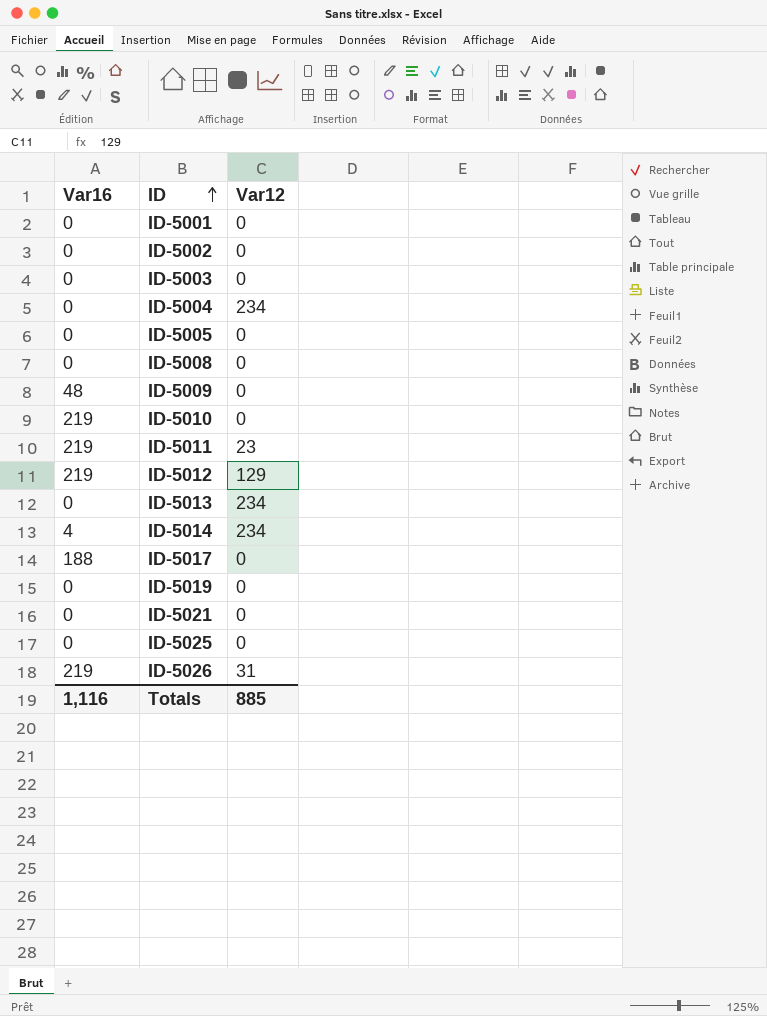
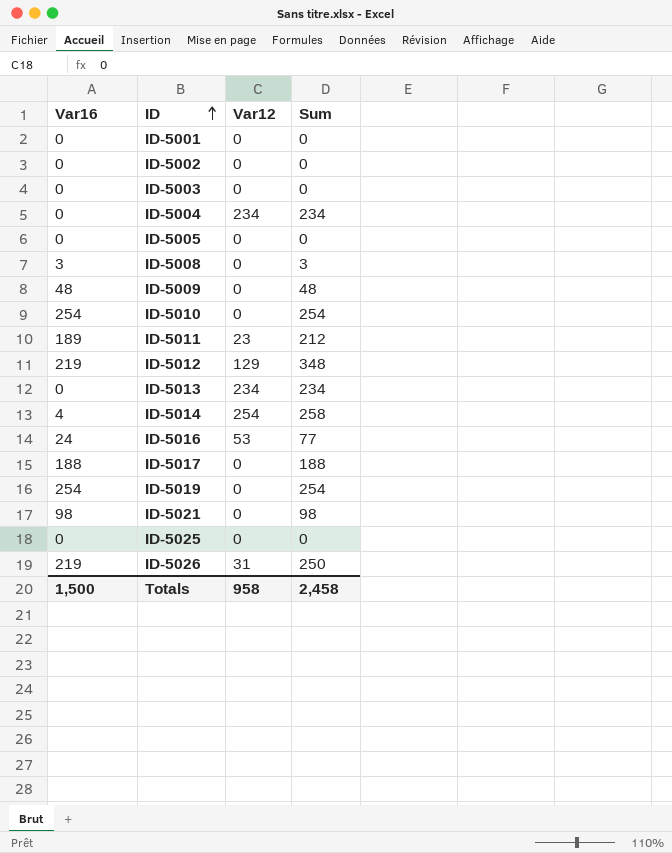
column Sum | formula: none -> [Var16] + [Var12]
ID-5008 | Var16: 0 -> 3
ID-5010 | Var16: 219 -> 254
ID-5011 | Var16: 219 -> 189
ID-5014 | Var12: 234 -> 254
row ID-5016: none -> 24 | 53 | 77
ID-5019 | Var16: 0 -> 254
ID-5021 | Var16: 0 -> 98
Totals | Var16: 1,116 -> 1,500
Totals | Var12: 885 -> 958

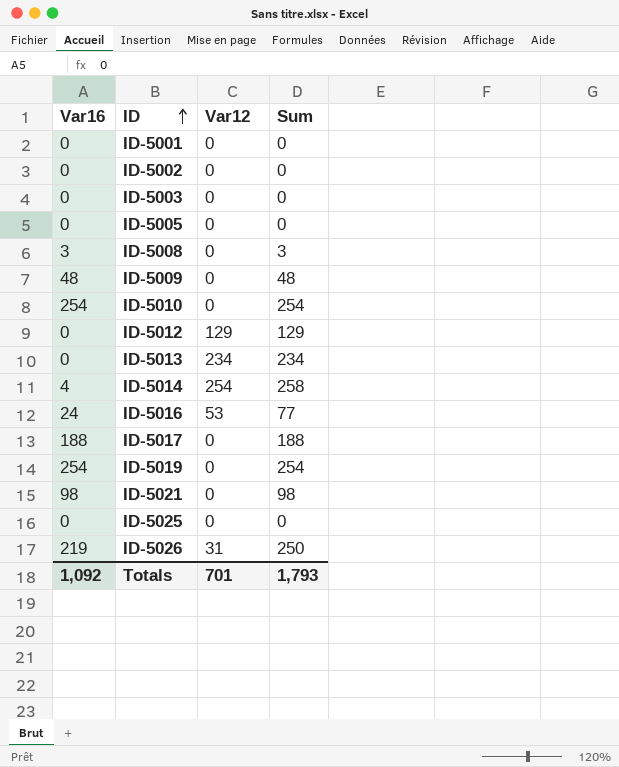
row ID-5004: 0 | 234 | 234 -> none
row ID-5011: 189 | 23 | 212 -> none
ID-5012 | Var16: 219 -> 0
ID-5012 | Sum: 348 -> 129
Totals | Var16: 1,500 -> 1,092
Totals | Var12: 958 -> 701
Totals | Sum: 2,458 -> 1,793

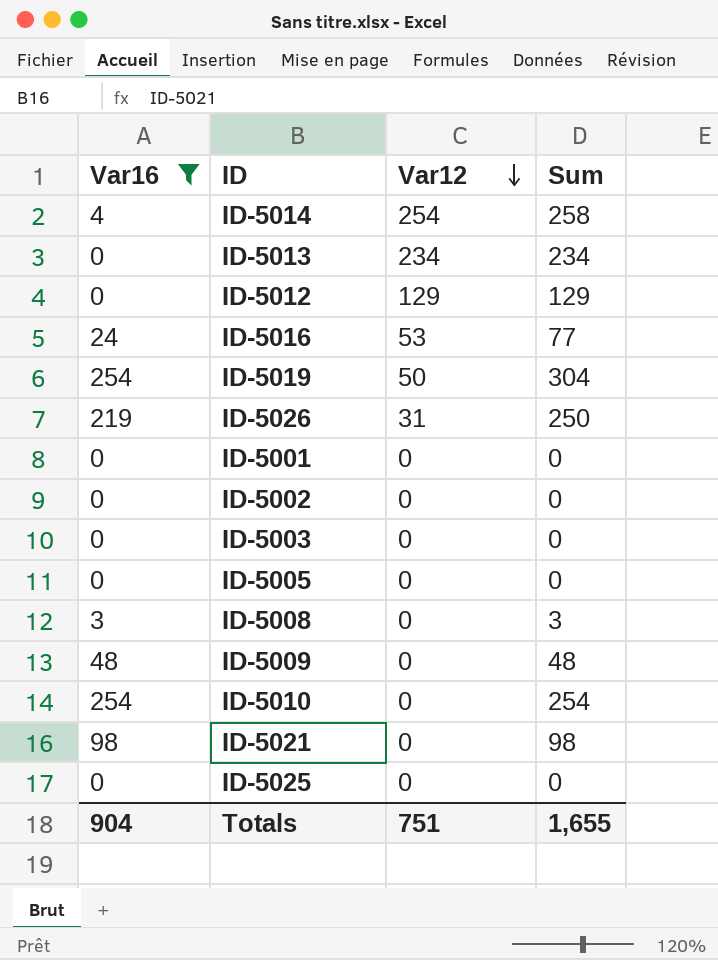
filter: none -> Var16 != 188
row order: ID ascending -> Var12 descending
ID-5019 | Var12: 0 -> 50
ID-5019 | Sum: 254 -> 304
Totals | Var16: 1,092 -> 904
Totals | Var12: 701 -> 751
Totals | Sum: 1,793 -> 1,655

